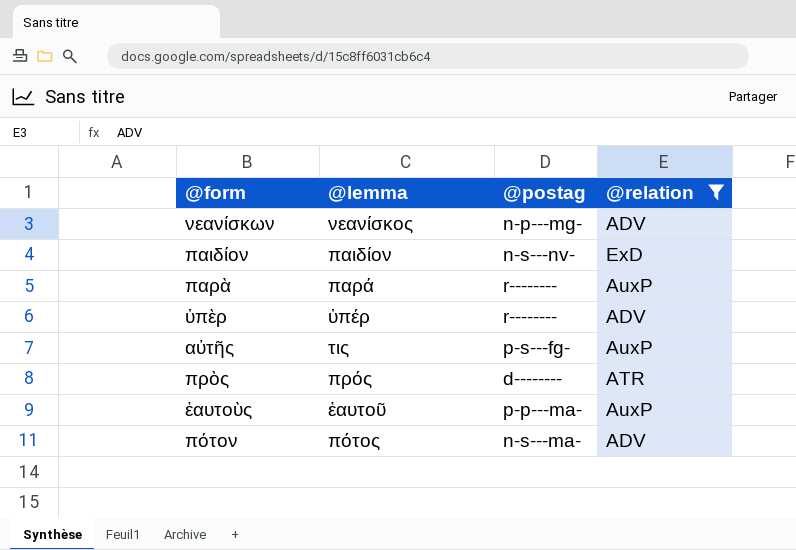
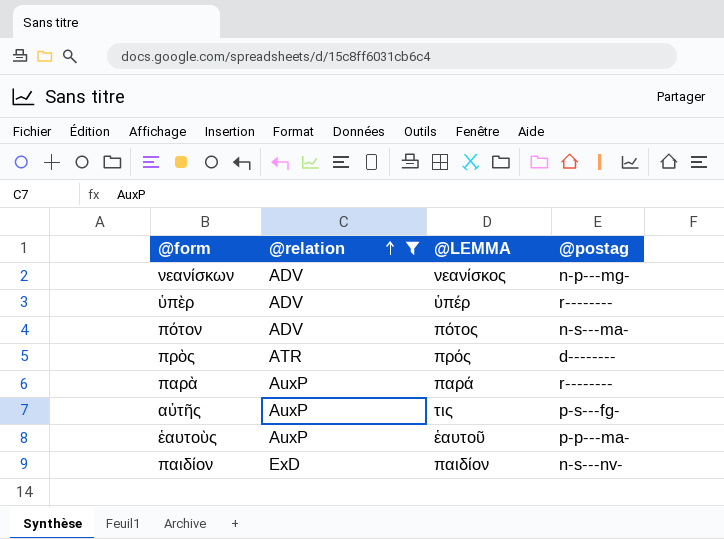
row order: none -> @relation ascending
column @relation | position: 4 -> 2
column name: @lemma -> @LEMMA

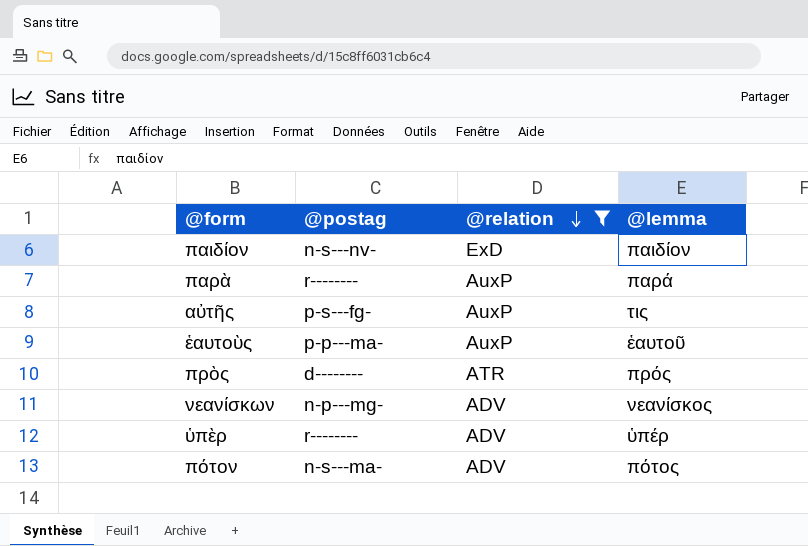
row order: @relation ascending -> @relation descending
column @postag | position: 4 -> 2
column name: @LEMMA -> @lemma

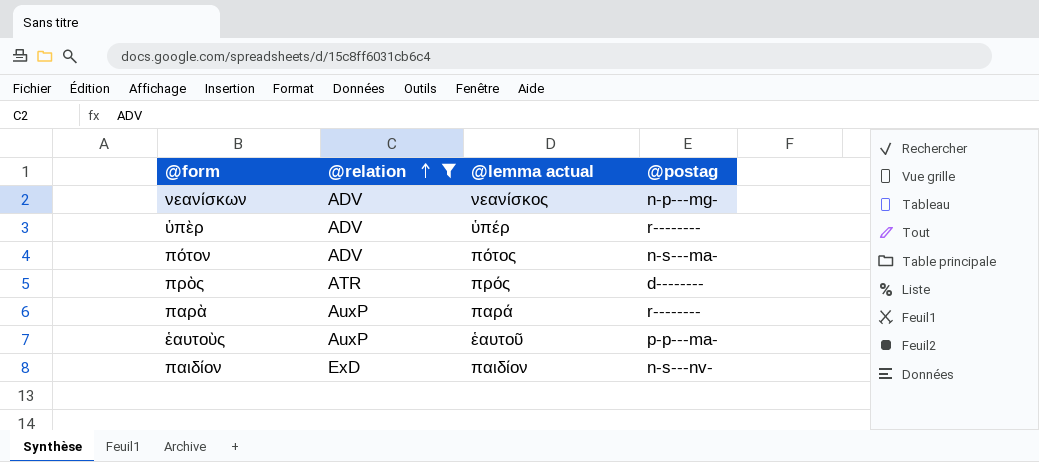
row order: @relation descending -> @relation ascending
column name: @lemma -> @lemma actual
column @postag | position: 2 -> 4
row αὐτῆς: p-s---fg- | AuxP | τις -> none

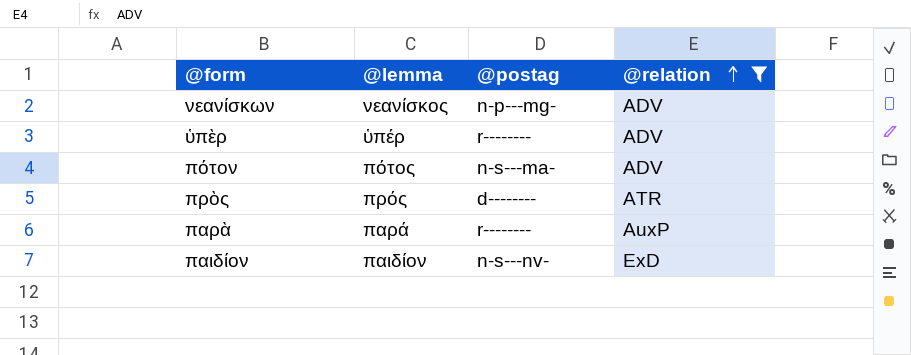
column name: @lemma actual -> @lemma
column @relation | position: 2 -> 4
row ἑαυτοὺς: AuxP | ἑαυτοῦ | p-p---ma- -> none

